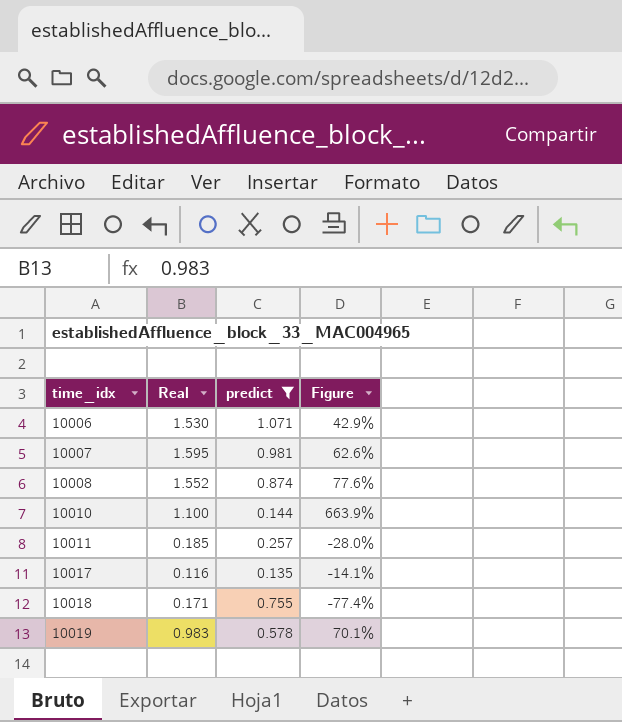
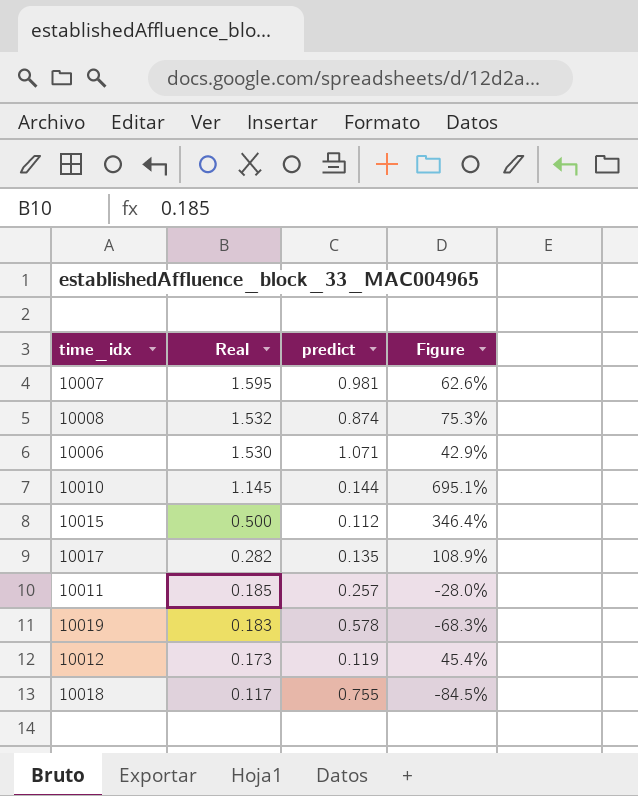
filter: predict >= 0.135 -> none
row order: time_idx ascending -> Real descending
10008 | Real: 1.552 -> 1.532
10008 | Figure: 77.6% -> 75.3%
10010 | Real: 1.100 -> 1.145
10010 | Figure: 663.9% -> 695.1%
10017 | Real: 0.116 -> 0.282
10017 | Figure: -14.1% -> 108.9%
10019 | Real: 0.983 -> 0.183
10019 | Figure: 70.1% -> -68.3%
10018 | Real: 0.171 -> 0.117
10018 | Figure: -77.4% -> -84.5%

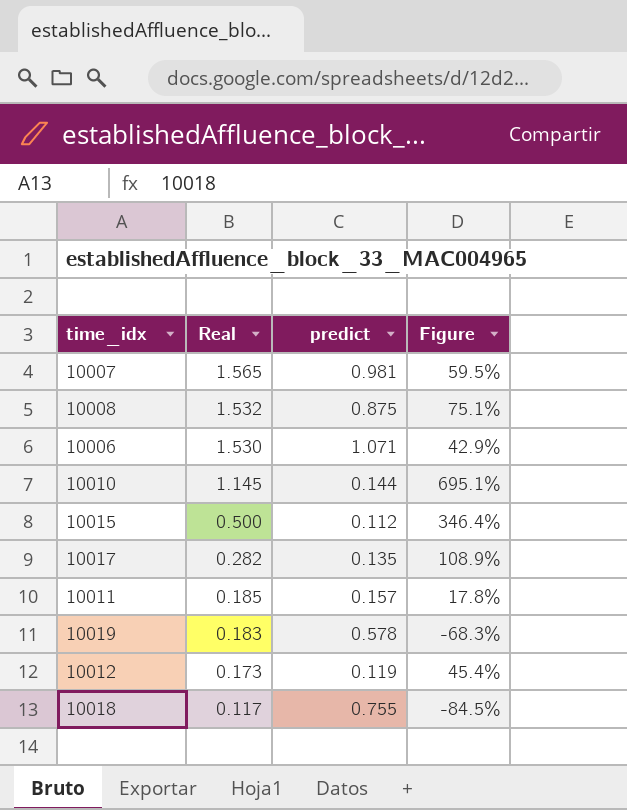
10007 | Real: 1.595 -> 1.565
10007 | Figure: 62.6% -> 59.5%
10008 | predict: 0.874 -> 0.875
10008 | Figure: 75.3% -> 75.1%
10011 | predict: 0.257 -> 0.157
10011 | Figure: -28.0% -> 17.8%

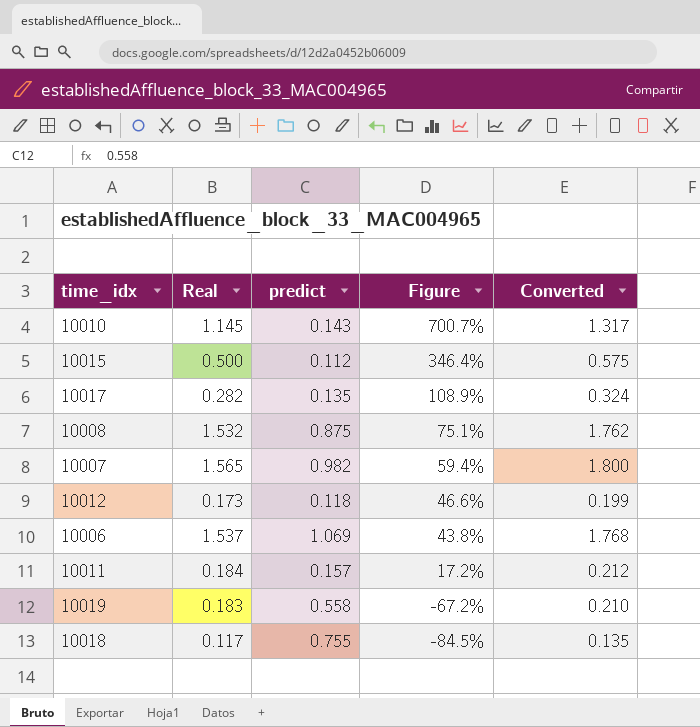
row order: Real descending -> Figure descending
column Converted | formula: none -> [Real] * 1.15
10010 | predict: 0.144 -> 0.143
10010 | Figure: 695.1% -> 700.7%
10007 | predict: 0.981 -> 0.982
10007 | Figure: 59.5% -> 59.4%
10012 | predict: 0.119 -> 0.118
10012 | Figure: 45.4% -> 46.6%
10006 | Real: 1.530 -> 1.537
10006 | predict: 1.071 -> 1.069
10006 | Figure: 42.9% -> 43.8%
10011 | Real: 0.185 -> 0.184
10011 | Figure: 17.8% -> 17.2%
10019 | predict: 0.578 -> 0.558
10019 | Figure: -68.3% -> -67.2%

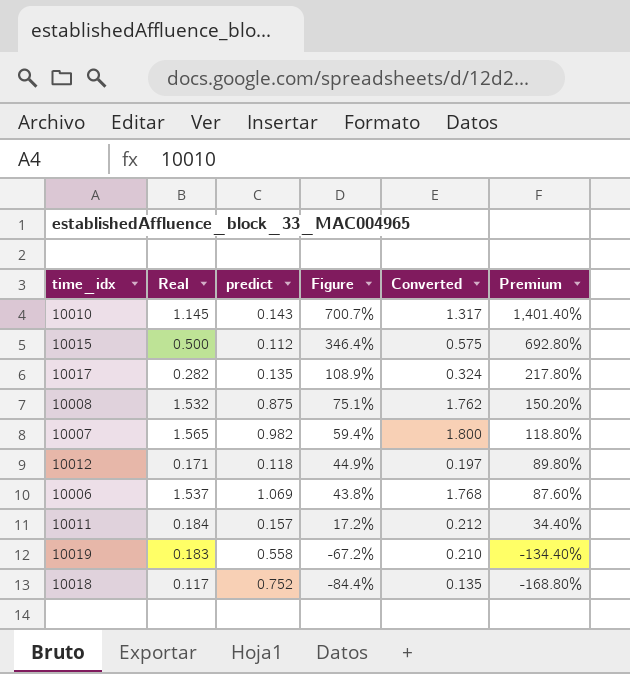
column Premium | formula: none -> [Figure] * 2
10012 | Real: 0.173 -> 0.171
10012 | Figure: 46.6% -> 44.9%
10012 | Converted: 0.199 -> 0.197
10018 | predict: 0.755 -> 0.752
10018 | Figure: -84.5% -> -84.4%

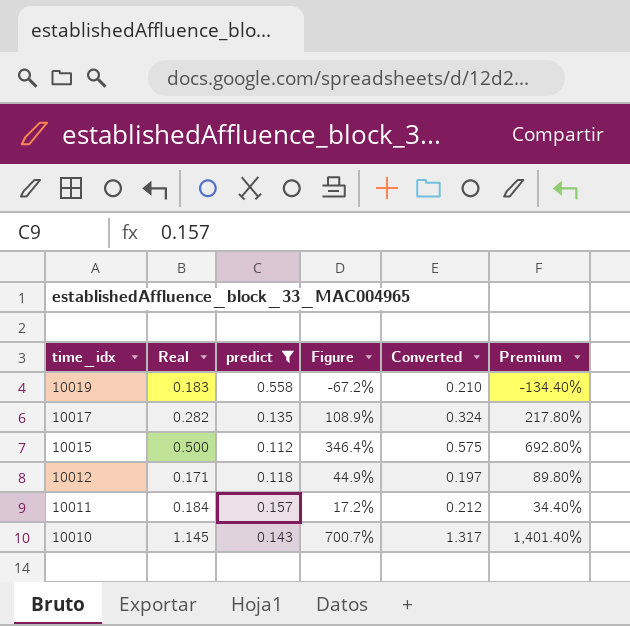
filter: none -> predict <= 0.558
row order: Figure descending -> time_idx descending

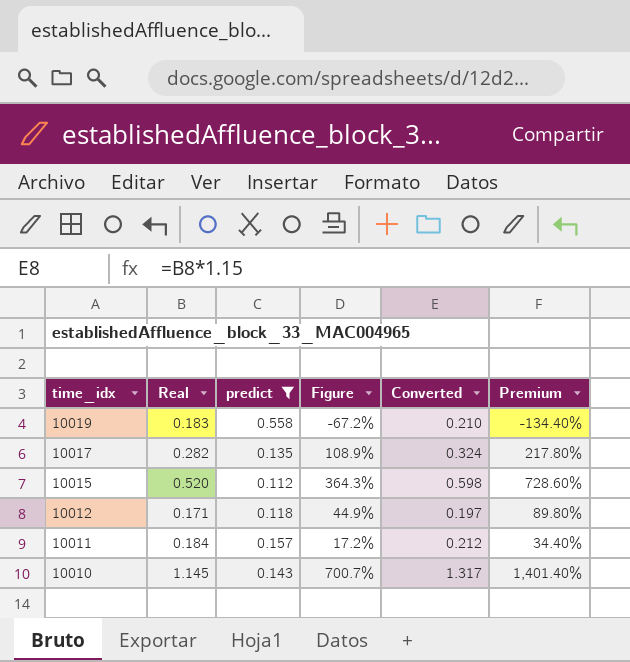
10015 | Real: 0.500 -> 0.520
10015 | Figure: 346.4% -> 364.3%
10015 | Converted: 0.575 -> 0.598
10015 | Premium: 692.80% -> 728.60%

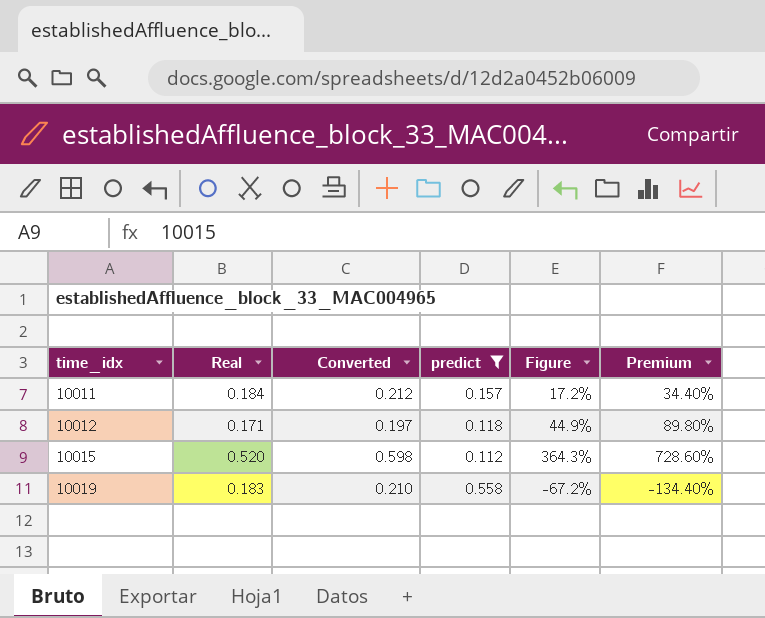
row order: time_idx descending -> time_idx ascending
column Converted | position: 5 -> 3
row 10017: 0.282 | 0.135 | 108.9% | 0.324 | 217.80% -> none
row 10010: 1.145 | 0.143 | 700.7% | 1.317 | 1,401.40% -> none

